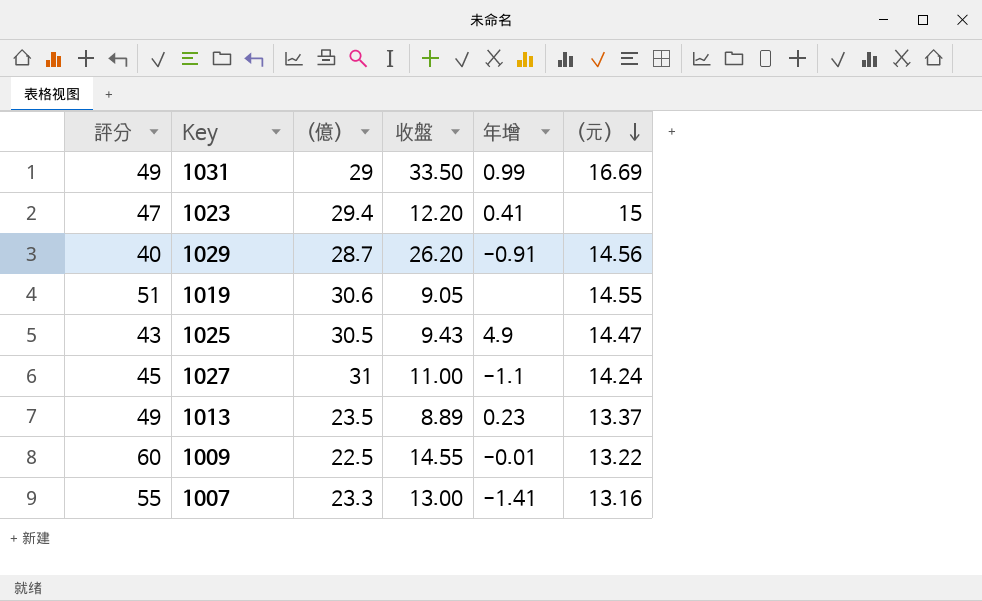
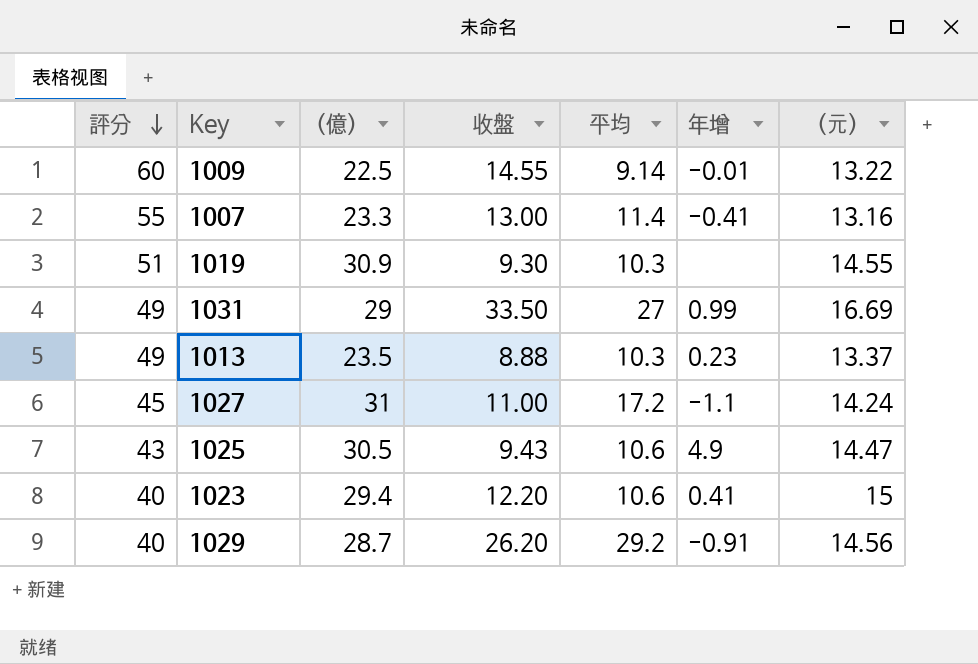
row order: (元) descending -> 評分 descending
column 平均 | position: none -> 5
1007 | 年增: -1.41 -> -0.41
1019 | (億): 30.6 -> 30.9
1019 | 收盤: 9.05 -> 9.30
1013 | 收盤: 8.89 -> 8.88
1023 | 評分: 47 -> 40

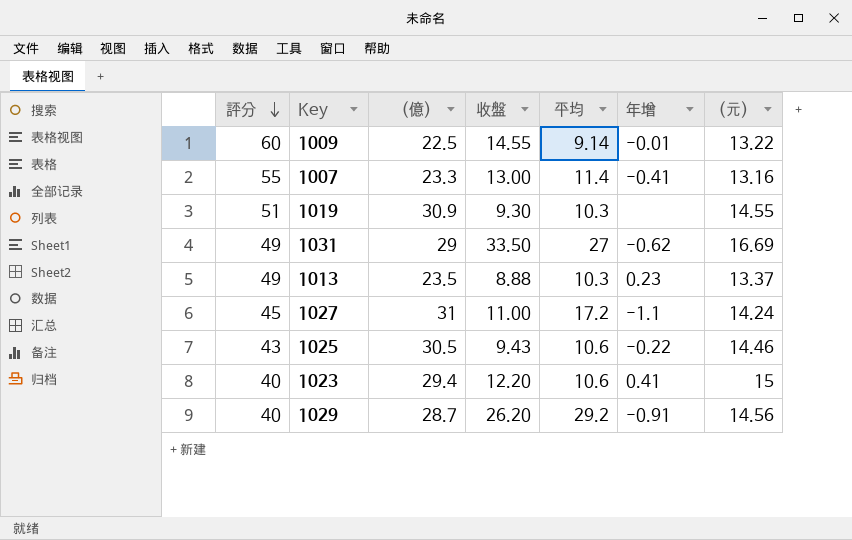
1031 | 年增: 0.99 -> -0.62
1025 | 年增: 4.9 -> -0.22
1025 | (元): 14.47 -> 14.46

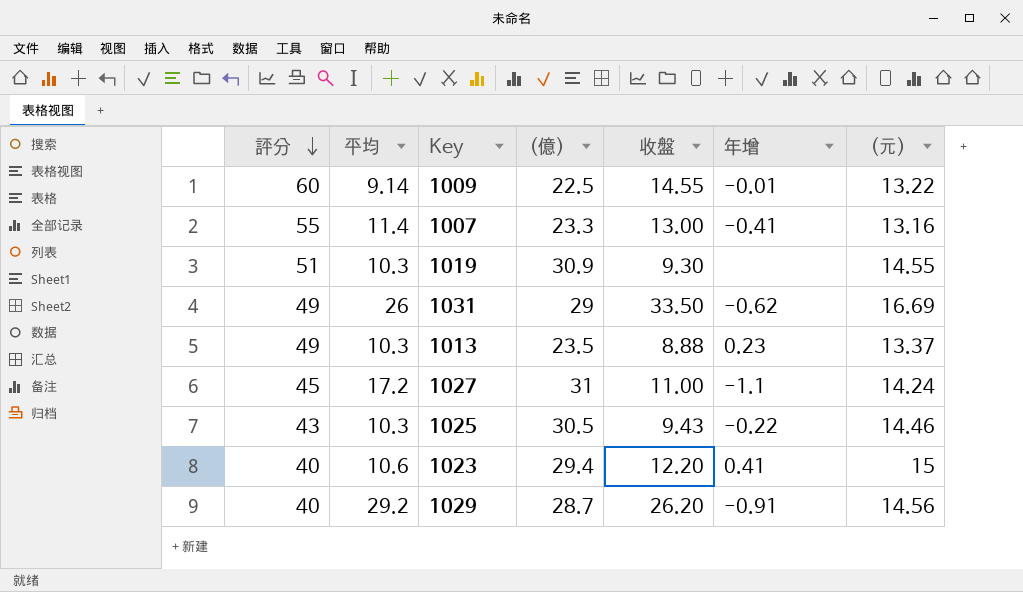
column 平均 | position: 5 -> 2
1031 | 平均: 27 -> 26
1025 | 平均: 10.6 -> 10.3

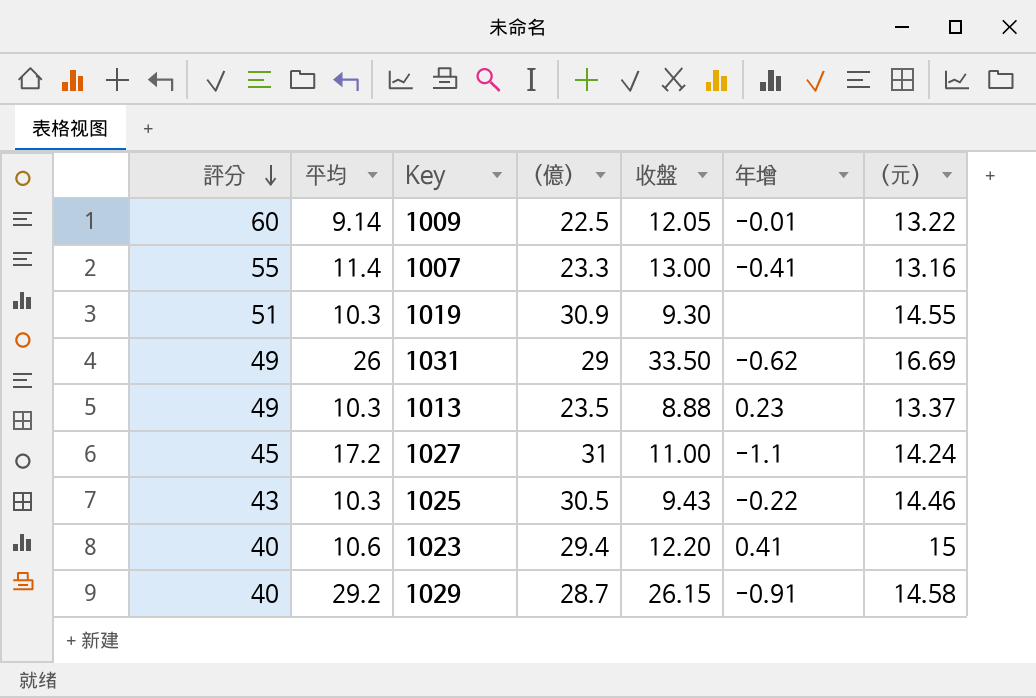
1009 | 收盤: 14.55 -> 12.05
1029 | 收盤: 26.20 -> 26.15
1029 | (元): 14.56 -> 14.58

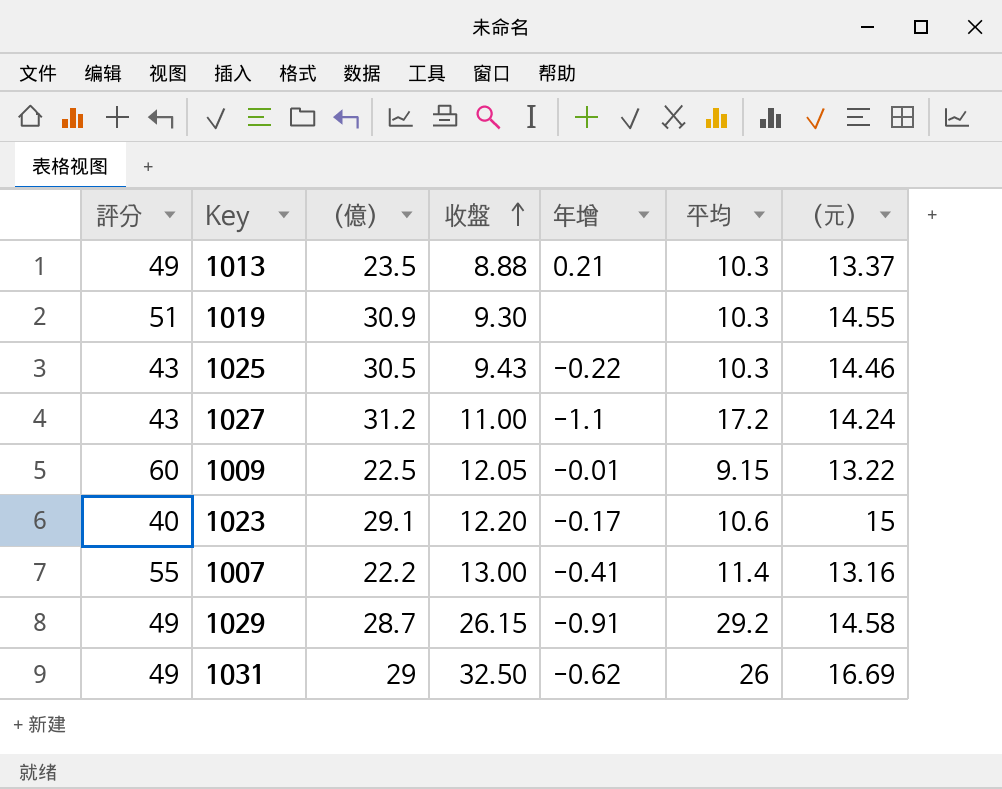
row order: 評分 descending -> 收盤 ascending
column 平均 | position: 2 -> 6
1013 | 年增: 0.23 -> 0.21
1027 | 評分: 45 -> 43
1027 | (億): 31 -> 31.2
1009 | 平均: 9.14 -> 9.15
1023 | (億): 29.4 -> 29.1
1023 | 年增: 0.41 -> -0.17
1007 | (億): 23.3 -> 22.2
1029 | 評分: 40 -> 49
1031 | 收盤: 33.50 -> 32.50

